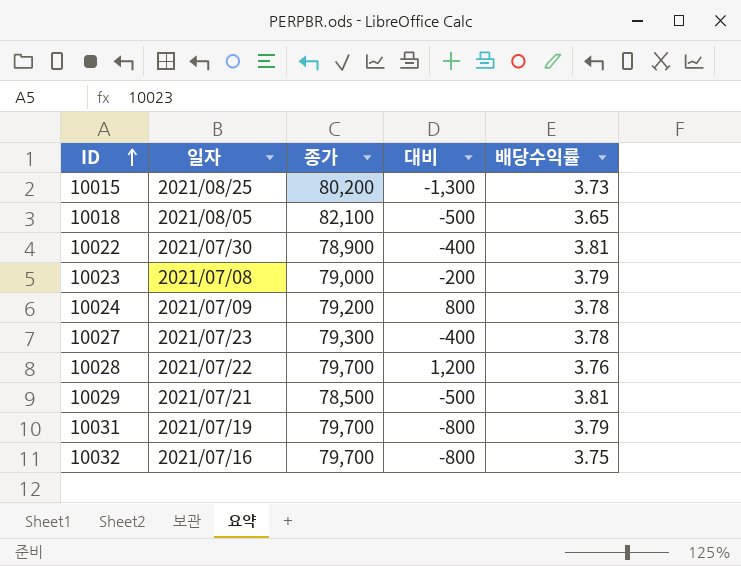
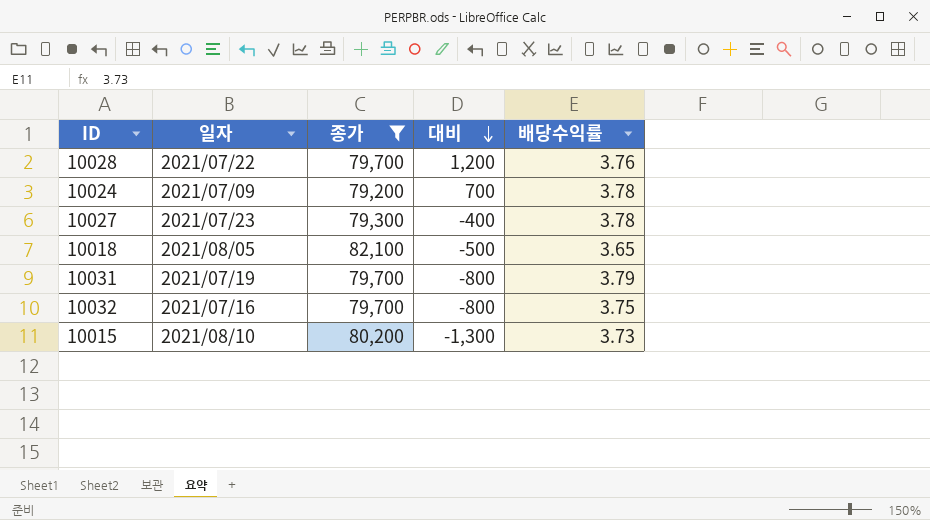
filter: none -> 종가 >= 79,200
row order: ID ascending -> 대비 descending
10024 | 대비: 800 -> 700
10015 | 일자: 2021/08/25 -> 2021/08/10

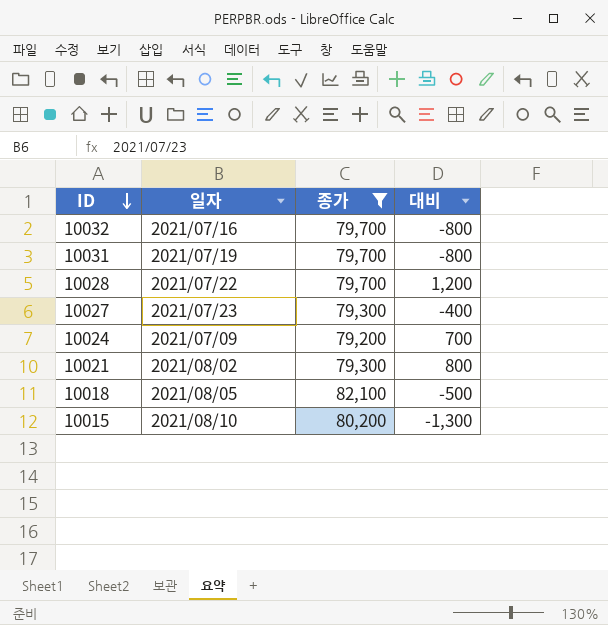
row order: 대비 descending -> ID descending
column 배당수익률 | position: 5 -> none
row 10021: none -> 2021/08/02 | 79,300 | 800

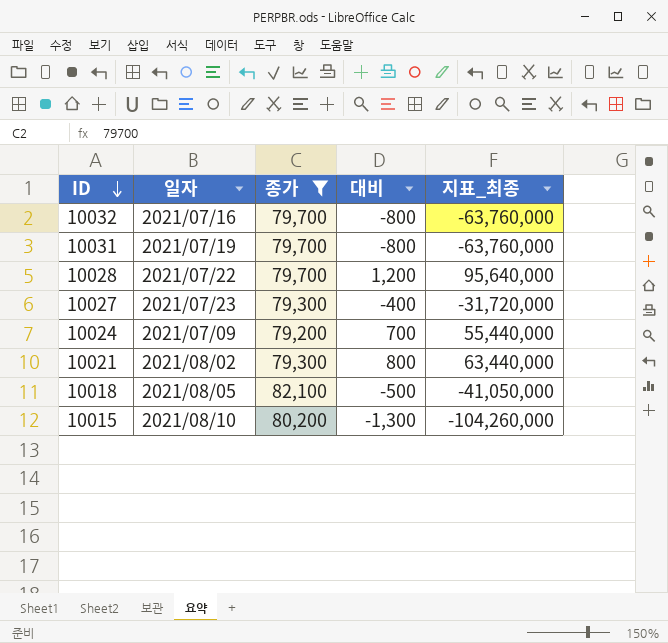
column 지표_최종 | formula: none -> [종가] * [대비]

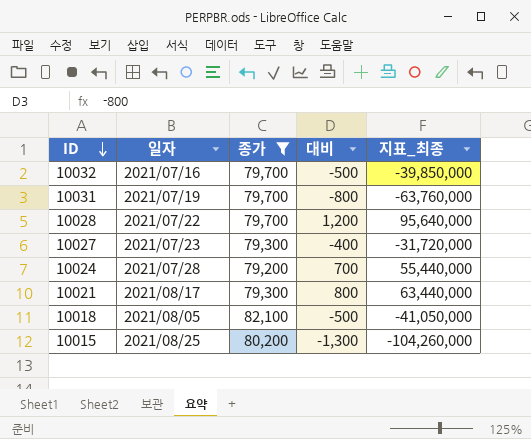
10032 | 대비: -800 -> -500
10032 | 지표_최종: -63,760,000 -> -39,850,000
10024 | 일자: 2021/07/09 -> 2021/07/28
10021 | 일자: 2021/08/02 -> 2021/08/17
10015 | 일자: 2021/08/10 -> 2021/08/25

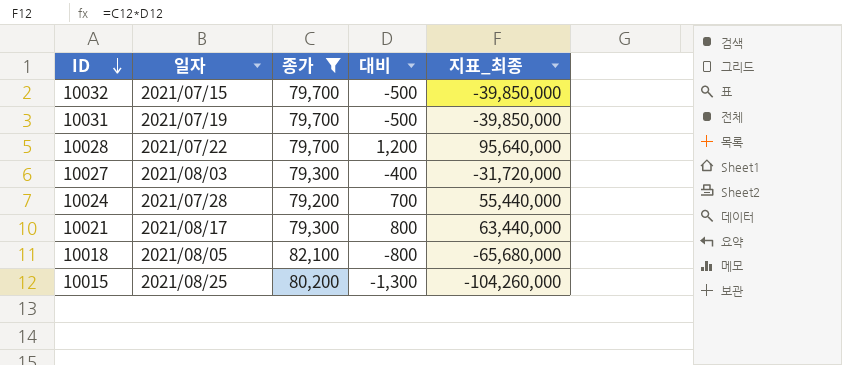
10032 | 일자: 2021/07/16 -> 2021/07/15
10031 | 대비: -800 -> -500
10031 | 지표_최종: -63,760,000 -> -39,850,000
10027 | 일자: 2021/07/23 -> 2021/08/03
10018 | 대비: -500 -> -800
10018 | 지표_최종: -41,050,000 -> -65,680,000

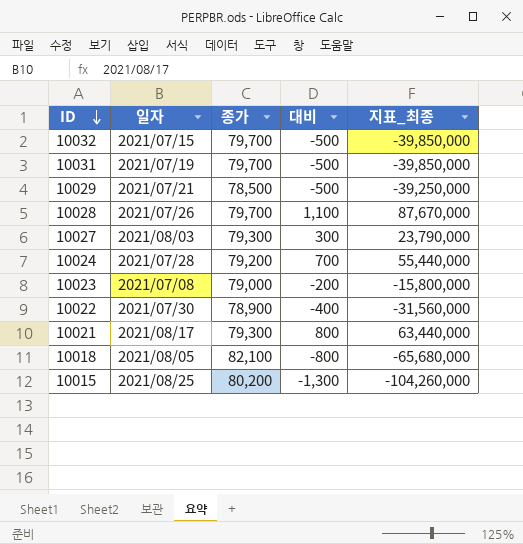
filter: 종가 >= 79,200 -> none
10028 | 일자: 2021/07/22 -> 2021/07/26
10028 | 대비: 1,200 -> 1,100
10028 | 지표_최종: 95,640,000 -> 87,670,000
10027 | 대비: -400 -> 300
10027 | 지표_최종: -31,720,000 -> 23,790,000

